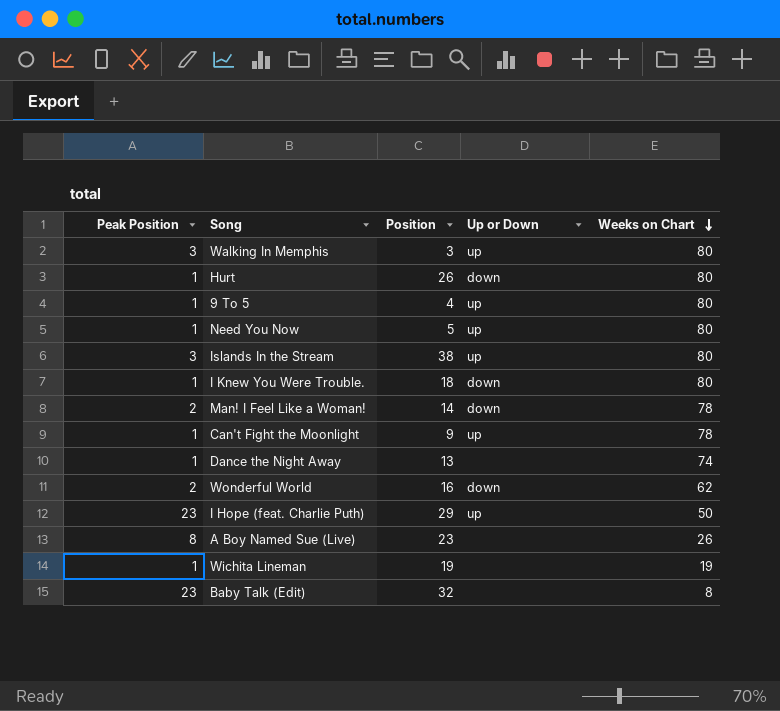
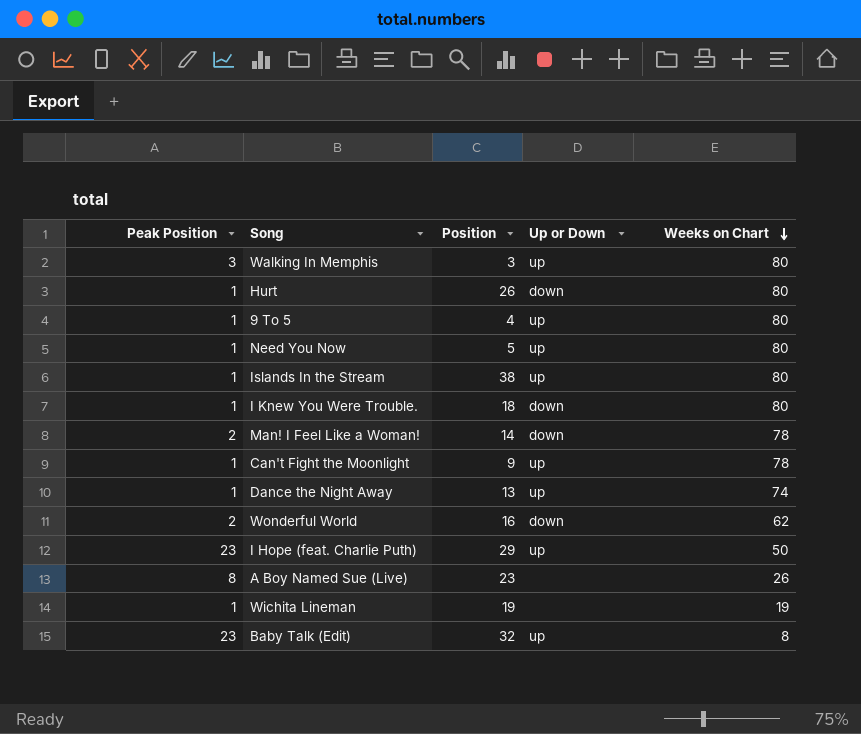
Islands In the Stream | Peak Position: 3 -> 1
Dance the Night Away | Up or Down: none -> up
Baby Talk (Edit) | Up or Down: none -> up

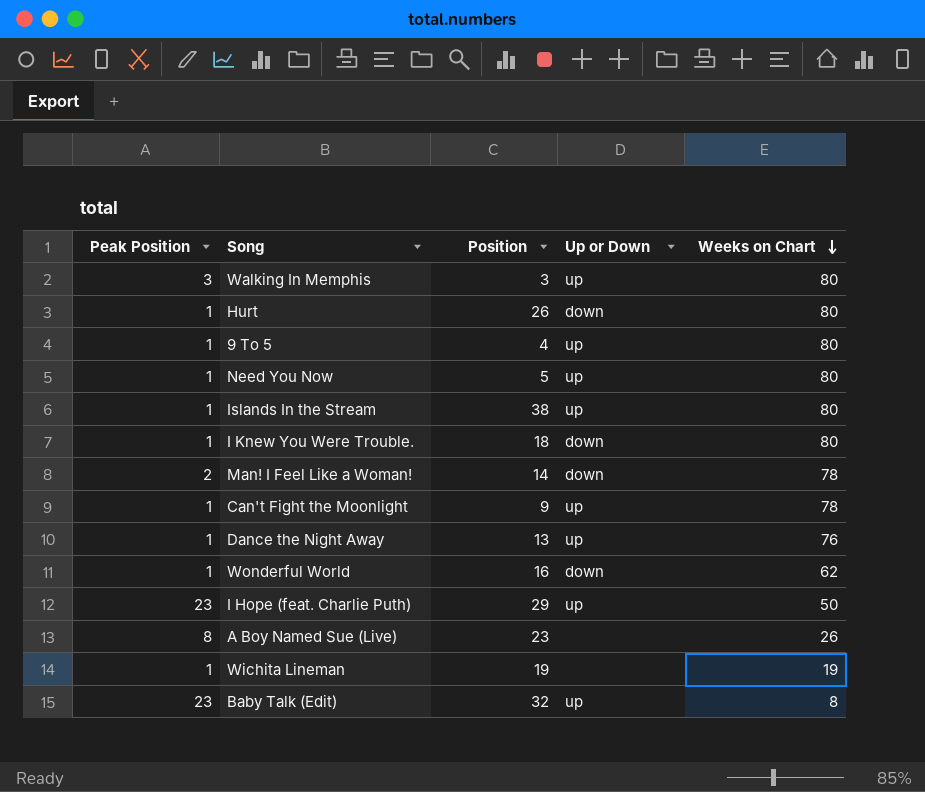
Dance the Night Away | Weeks on Chart: 74 -> 76
Wonderful World | Peak Position: 2 -> 1

